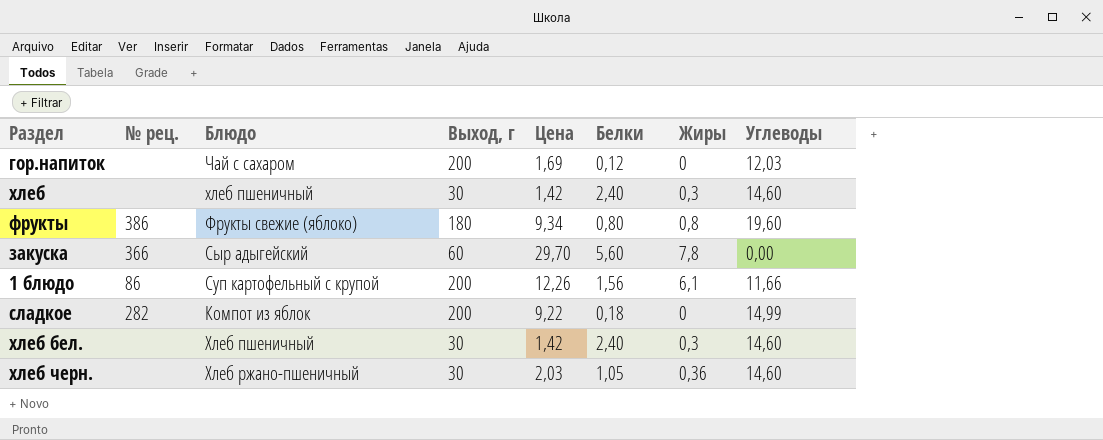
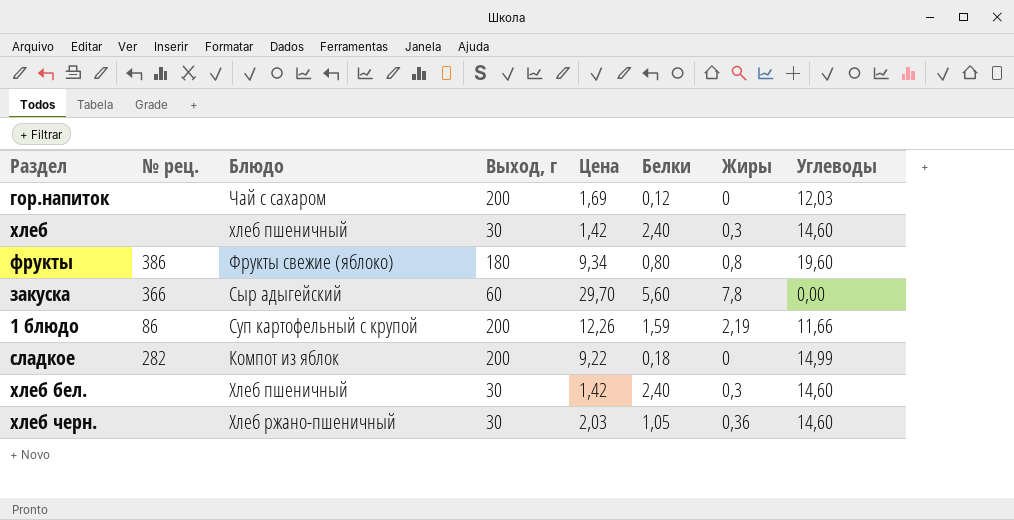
1 блюдо | Белки: 1,56 -> 1,59
1 блюдо | Жиры: 6,1 -> 2,19

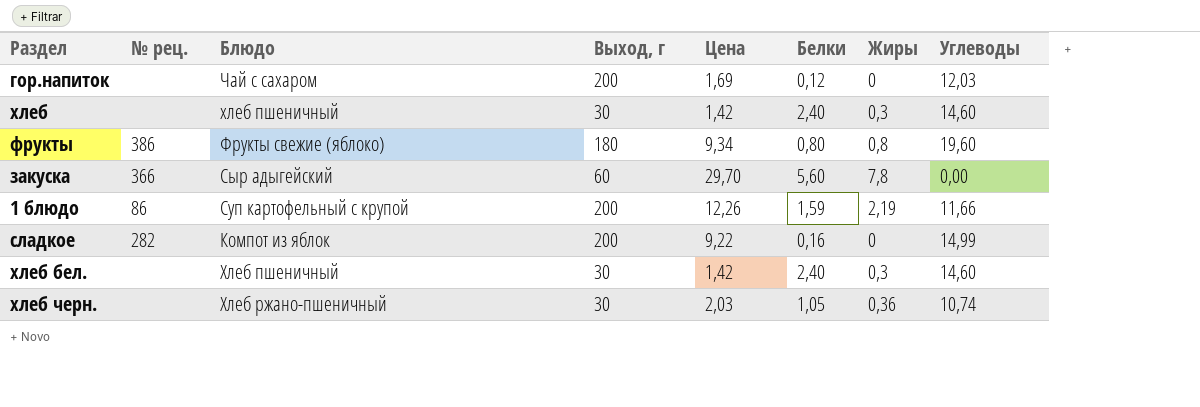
сладкое | Белки: 0,18 -> 0,16
хлеб черн. | Углеводы: 14,60 -> 10,74

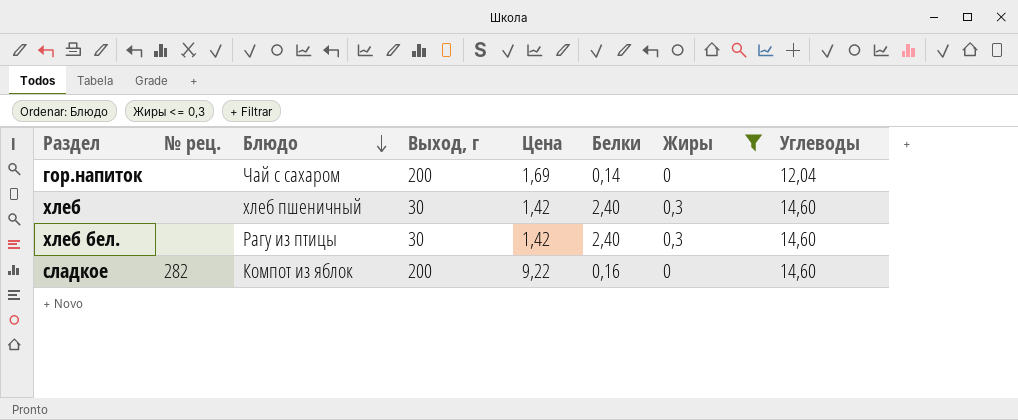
filter: none -> Жиры <= 0,3
row order: none -> Блюдо descending
гор.напиток | Белки: 0,12 -> 0,14
гор.напиток | Углеводы: 12,03 -> 12,04
хлеб бел. | Блюдо: Хлеб пшеничный -> Рагу из птицы
сладкое | Углеводы: 14,99 -> 14,60

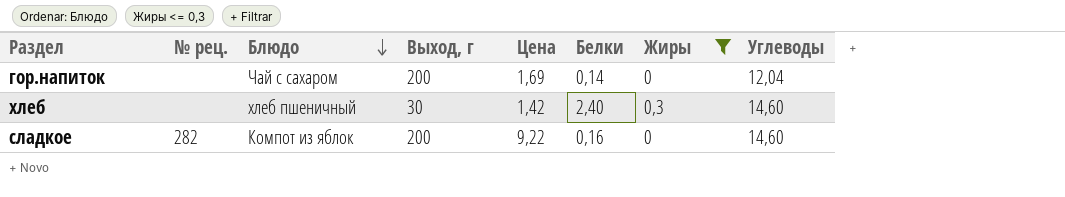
row хлеб бел.: none | Рагу из птицы | 30 | 1,42 | 2,40 | 0,3 | 14,60 -> none

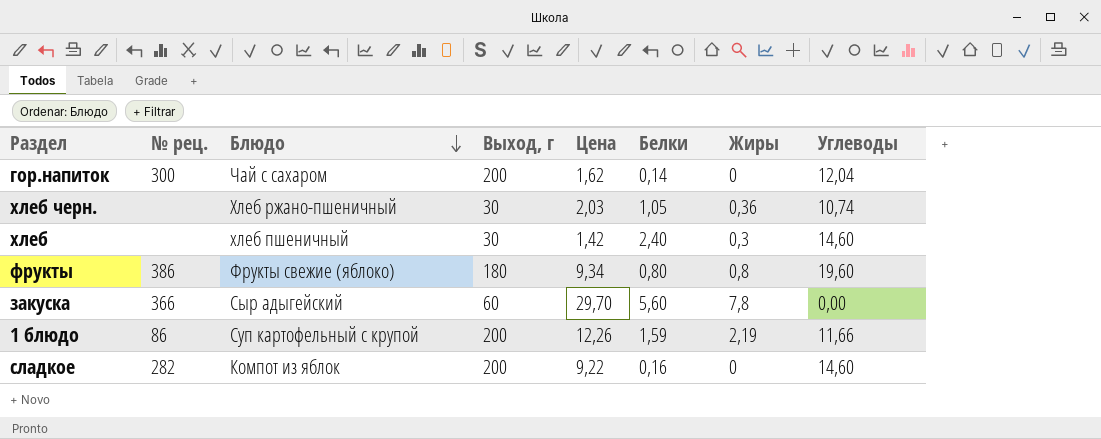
filter: Жиры <= 0,3 -> none
гор.напиток | № рец.: none -> 300
гор.напиток | Цена: 1,69 -> 1,62

